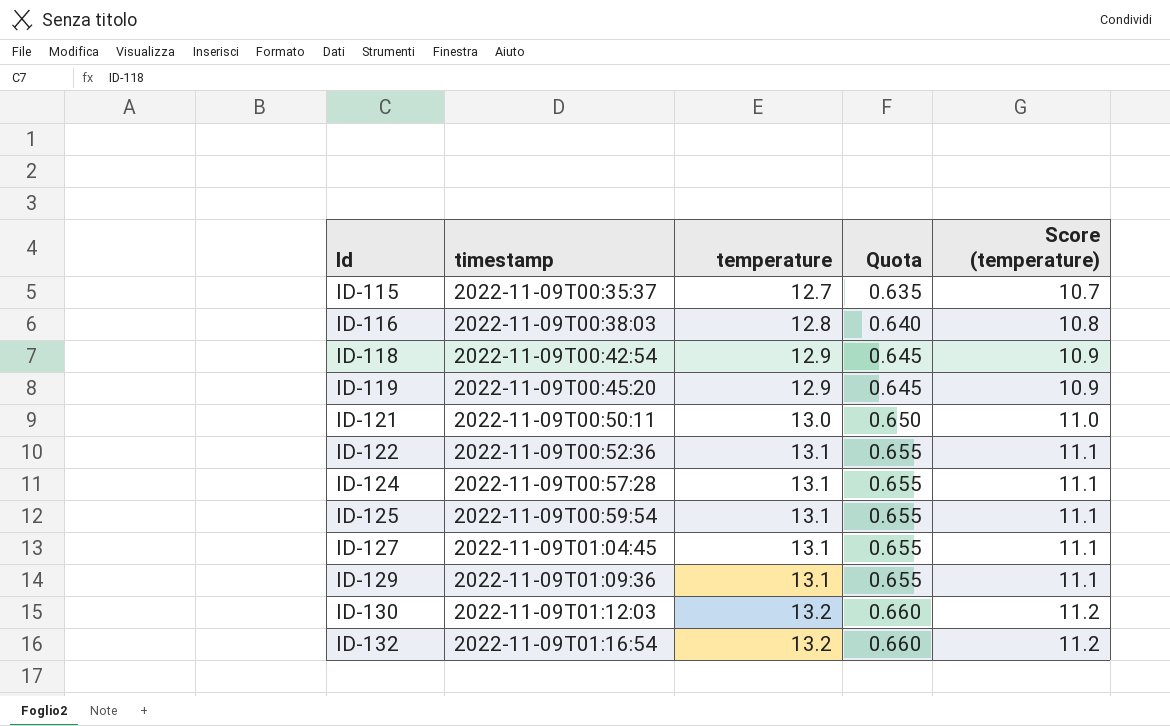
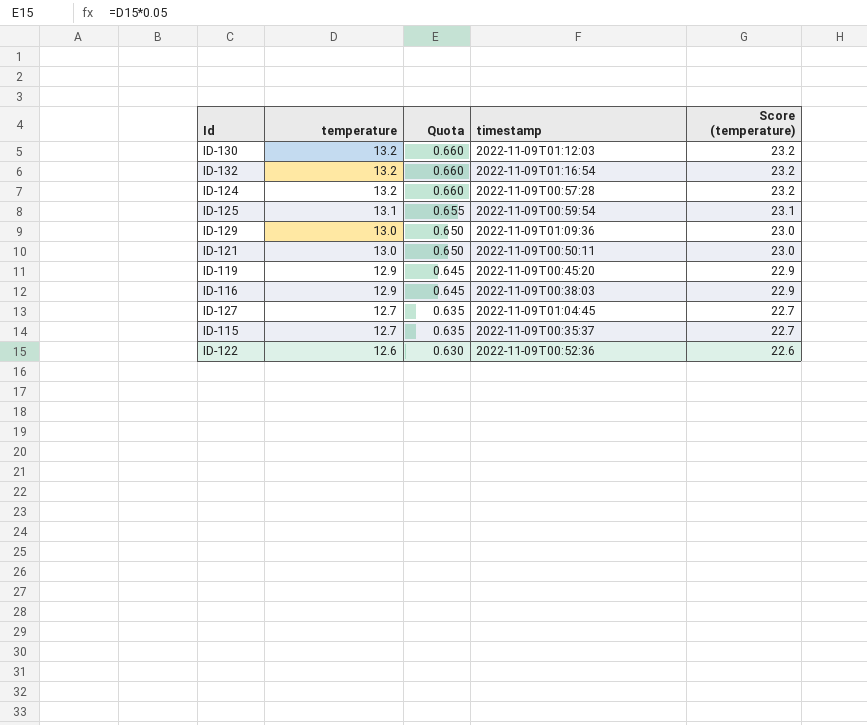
row order: Id ascending -> temperature descending
column timestamp | position: 2 -> 4
column Score (temperature) | formula: [temperature] - 2 -> [temperature] + 10
row ID-118: 2022-11-09T00:42:54 | 12.9 | 0.645 | 10.9 -> none
ID-124 | temperature: 13.1 -> 13.2
ID-124 | Quota: 0.655 -> 0.660
ID-129 | temperature: 13.1 -> 13.0
ID-129 | Quota: 0.655 -> 0.650
ID-116 | temperature: 12.8 -> 12.9
ID-116 | Quota: 0.640 -> 0.645
ID-127 | temperature: 13.1 -> 12.7
ID-127 | Quota: 0.655 -> 0.635
ID-122 | temperature: 13.1 -> 12.6
ID-122 | Quota: 0.655 -> 0.630

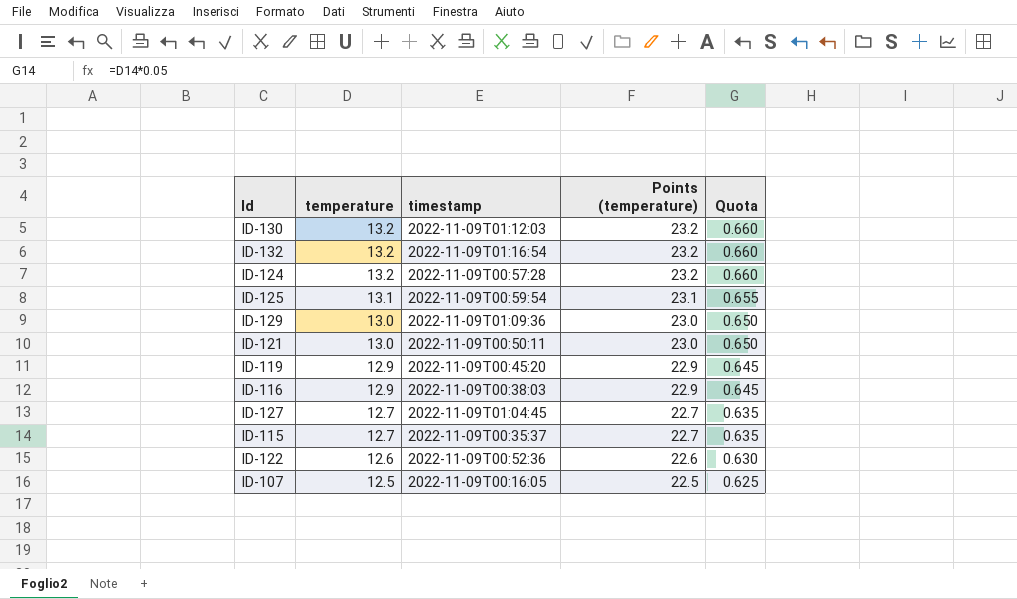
column name: Score (temperature) -> Points (temperature)
column Quota | position: 3 -> 5
row ID-107: none -> 12.5 | 2022-11-09T00:16:05 | 22.5 | 0.625

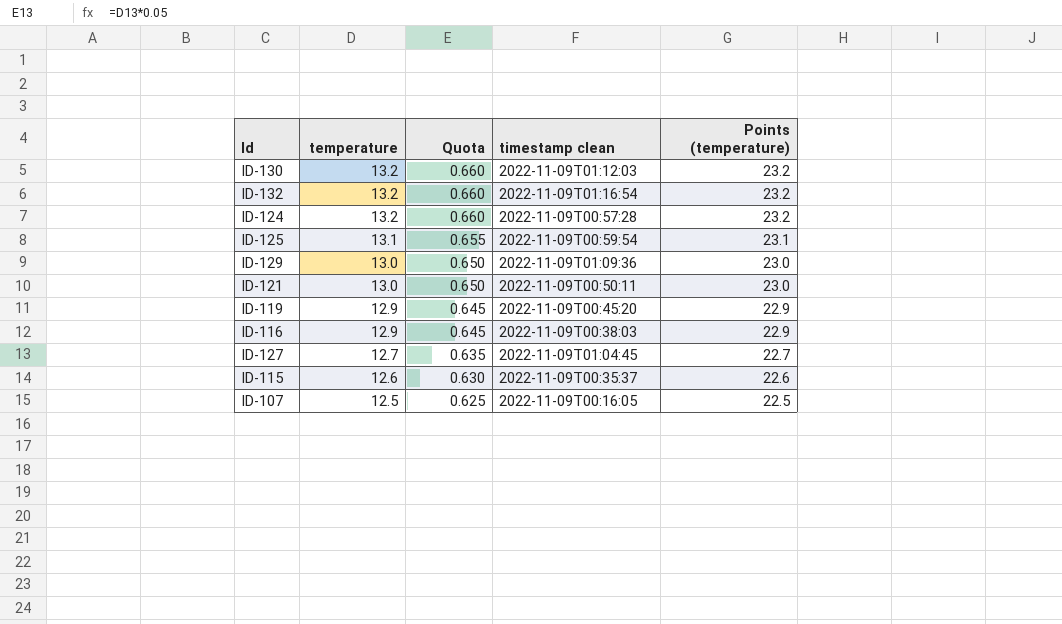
column Quota | position: 5 -> 3
column name: timestamp -> timestamp clean
row ID-122: 12.6 | 2022-11-09T00:52:36 | 22.6 | 0.630 -> none
ID-115 | temperature: 12.7 -> 12.6
ID-115 | Quota: 0.635 -> 0.630
ID-115 | Points (temperature): 22.7 -> 22.6

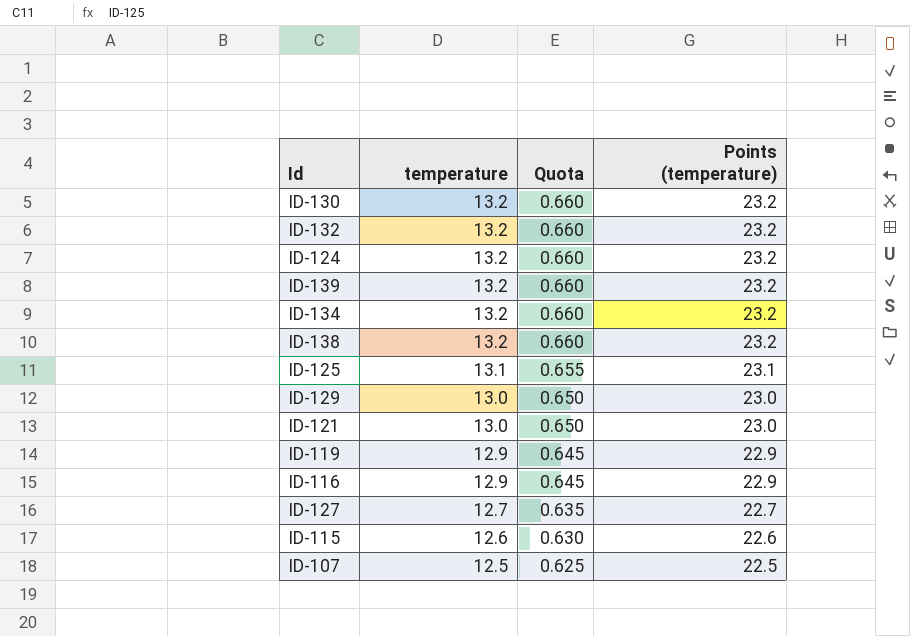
column timestamp clean | position: 4 -> none
row ID-139: none -> 13.2 | 0.660 | 23.2
row ID-134: none -> 13.2 | 0.660 | 23.2
row ID-138: none -> 13.2 | 0.660 | 23.2

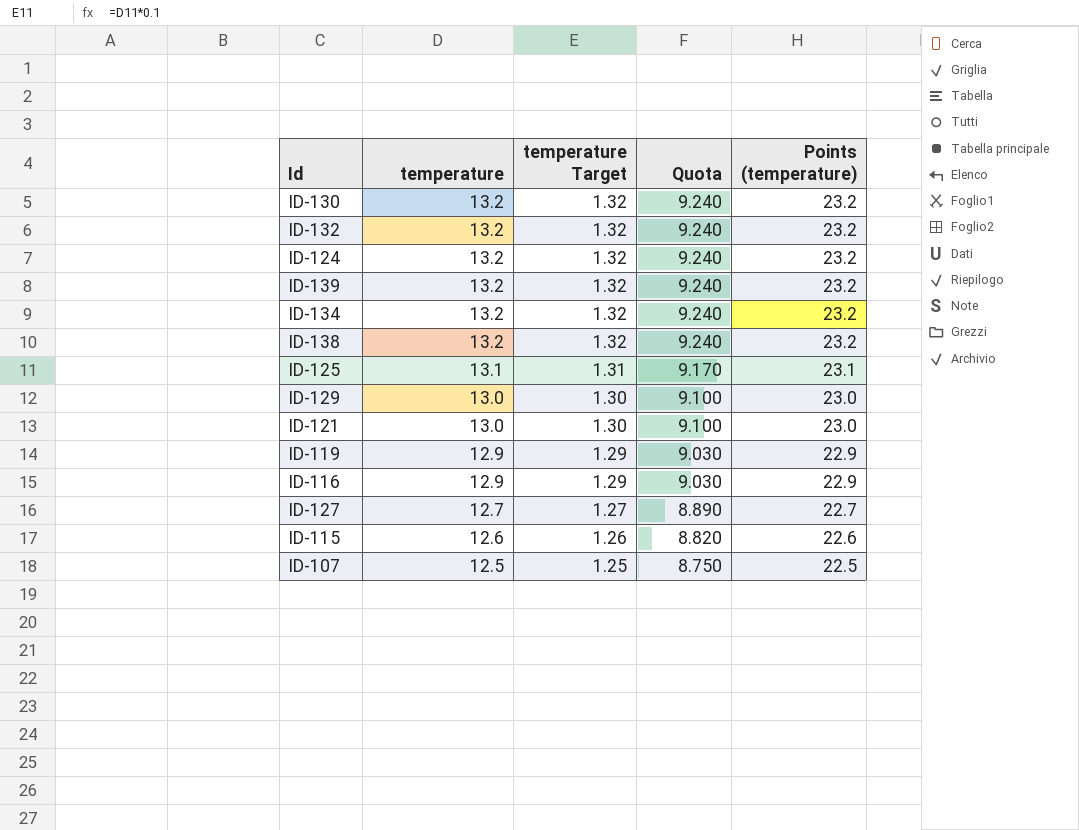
column temperature Target | formula: none -> [temperature] * 0.1
column Quota | formula: [temperature] * 0.05 -> [temperature] * 0.7

